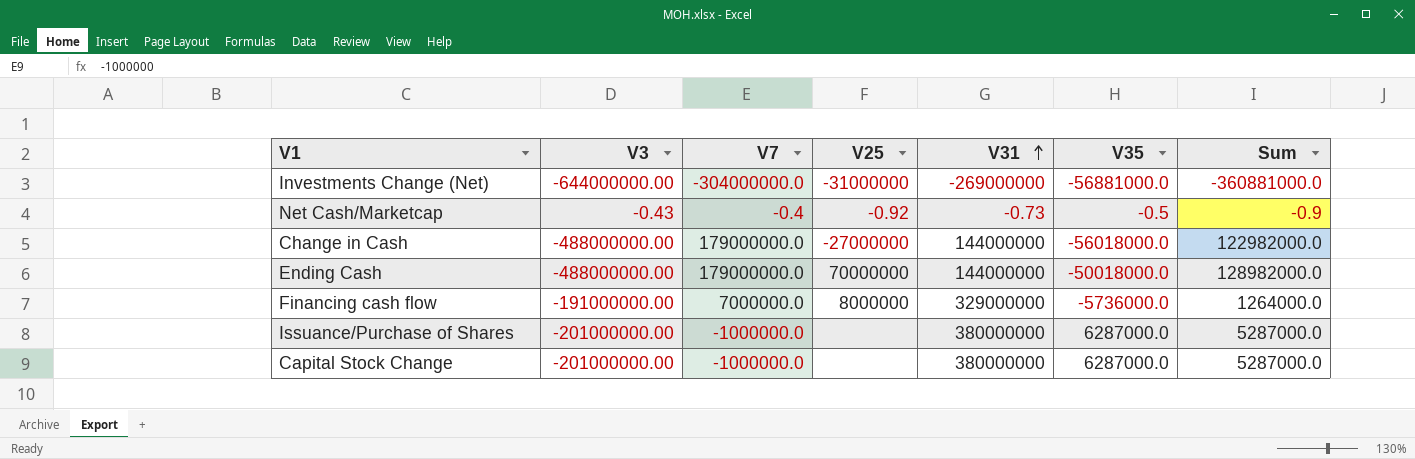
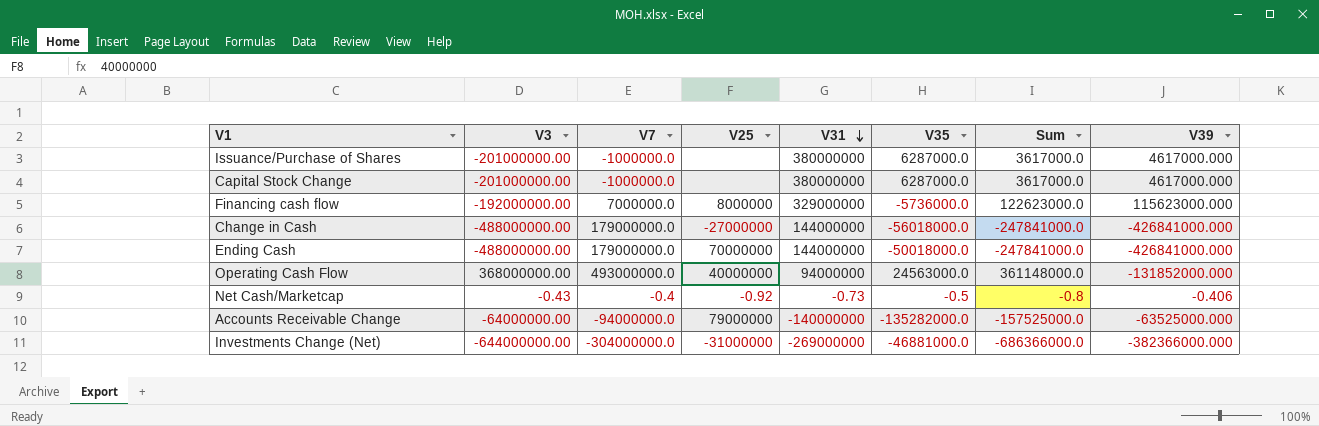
row order: V31 ascending -> V31 descending
column Sum | formula: [V7] + [V35] -> [V7] + [V39]
column V39 | position: none -> 8
Financing cash flow | V3: -191000000.00 -> -192000000.00
row Operating Cash Flow: none -> 368000000.00 | 493000000.0 | 40000000 | 94000000 | 24563000.0 | 361148000.0 | -131852000.000
row Accounts Receivable Change: none -> -64000000.00 | -94000000.0 | 79000000 | -140000000 | -135282000.0 | -157525000.0 | -63525000.000
Investments Change (Net) | V35: -56881000.0 -> -46881000.0

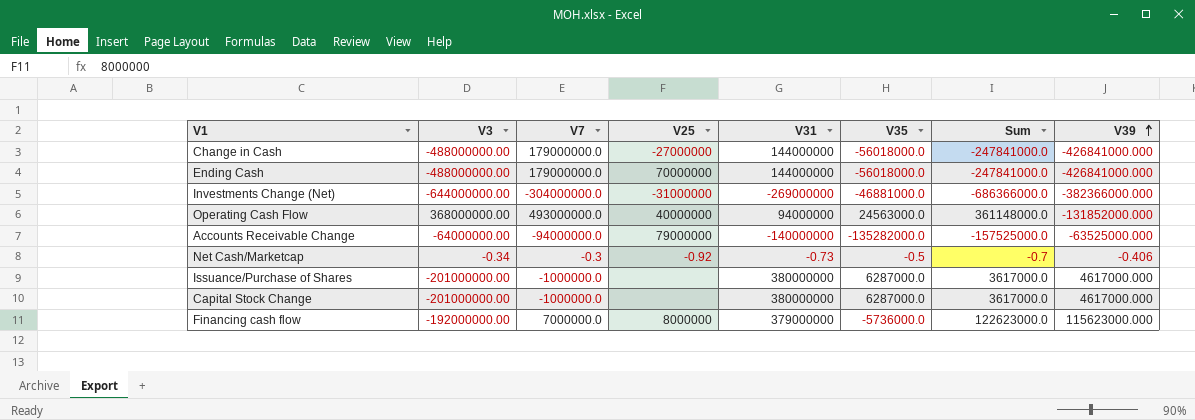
row order: V31 descending -> V39 ascending
Ending Cash | V35: -50018000.0 -> -56018000.0
Net Cash/Marketcap | V3: -0.43 -> -0.34
Net Cash/Marketcap | V7: -0.4 -> -0.3
Net Cash/Marketcap | Sum: -0.8 -> -0.7
Financing cash flow | V31: 329000000 -> 379000000

